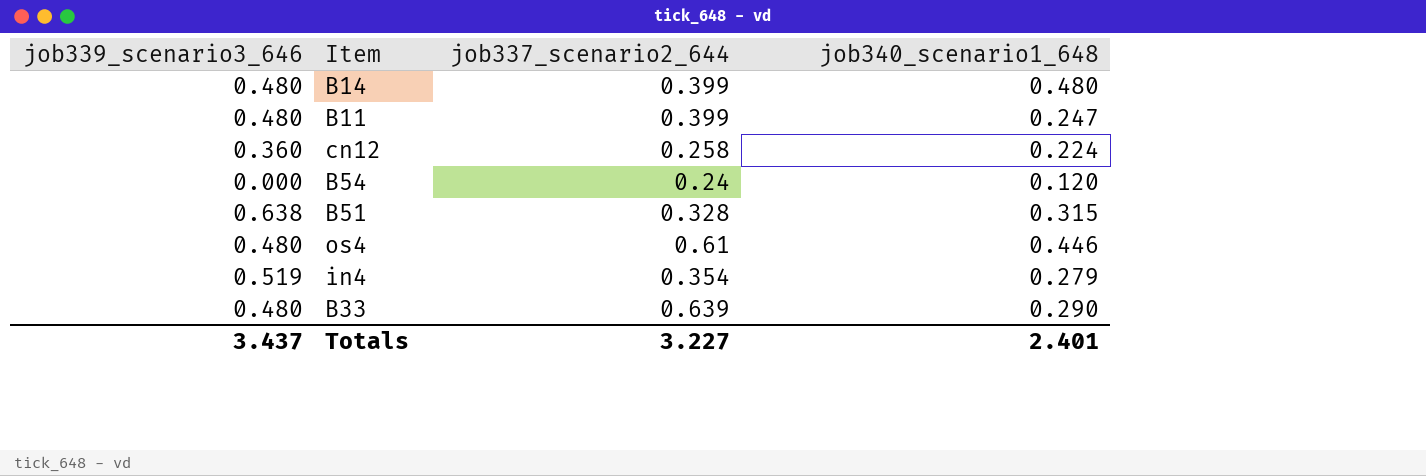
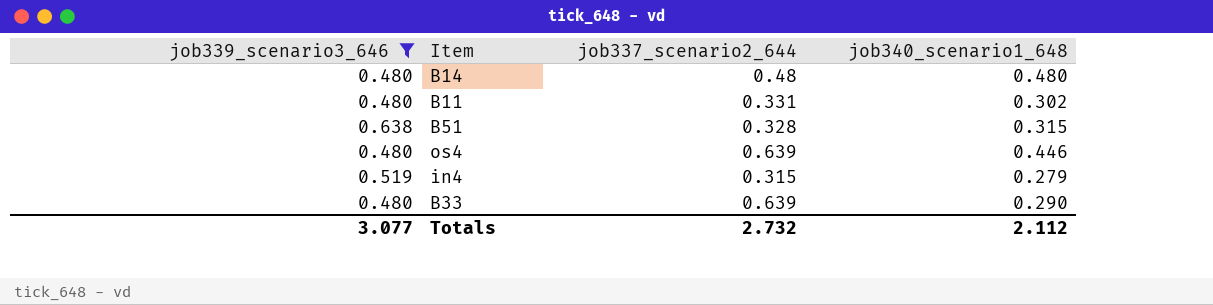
filter: none -> job339_scenario3_646 >= 0.480
B14 | job337_scenario2_644: 0.399 -> 0.48
B11 | job337_scenario2_644: 0.399 -> 0.331
B11 | job340_scenario1_648: 0.247 -> 0.302
os4 | job337_scenario2_644: 0.61 -> 0.639
in4 | job337_scenario2_644: 0.354 -> 0.315
Totals | job339_scenario3_646: 3.437 -> 3.077
Totals | job337_scenario2_644: 3.227 -> 2.732
Totals | job340_scenario1_648: 2.401 -> 2.112

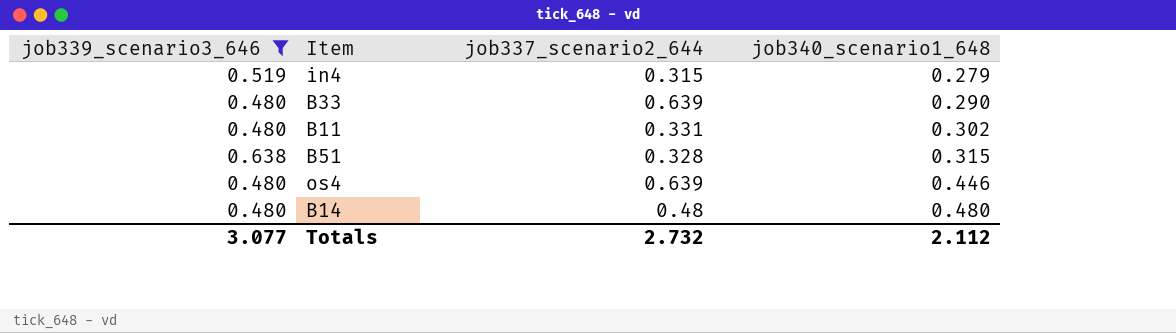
row order: none -> job340_scenario1_648 ascending

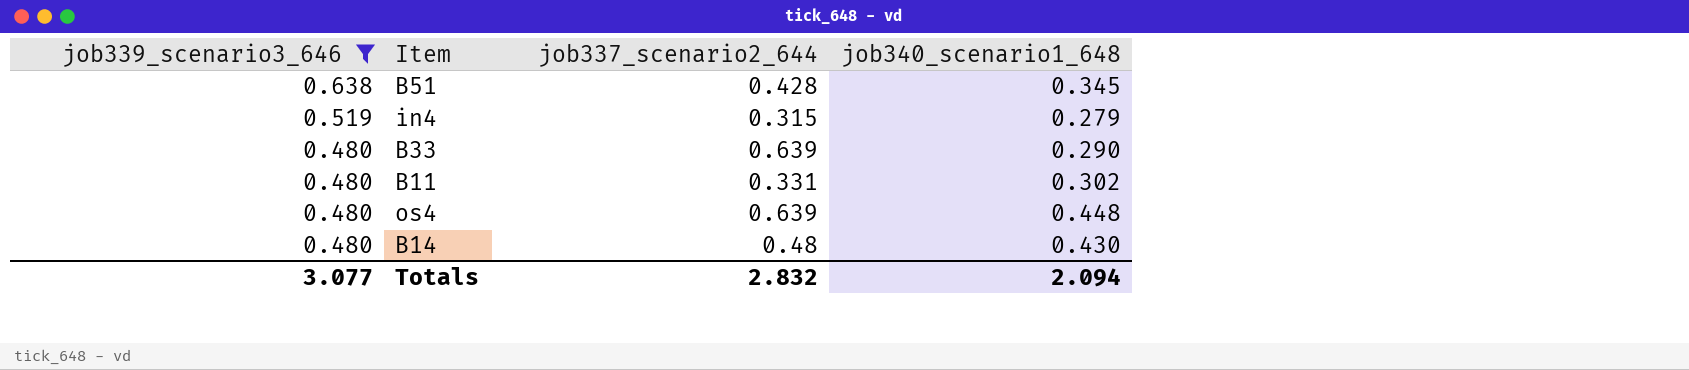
row order: job340_scenario1_648 ascending -> job339_scenario3_646 descending
B51 | job337_scenario2_644: 0.328 -> 0.428
B51 | job340_scenario1_648: 0.315 -> 0.345
os4 | job340_scenario1_648: 0.446 -> 0.448
B14 | job340_scenario1_648: 0.480 -> 0.430
Totals | job337_scenario2_644: 2.732 -> 2.832
Totals | job340_scenario1_648: 2.112 -> 2.094

